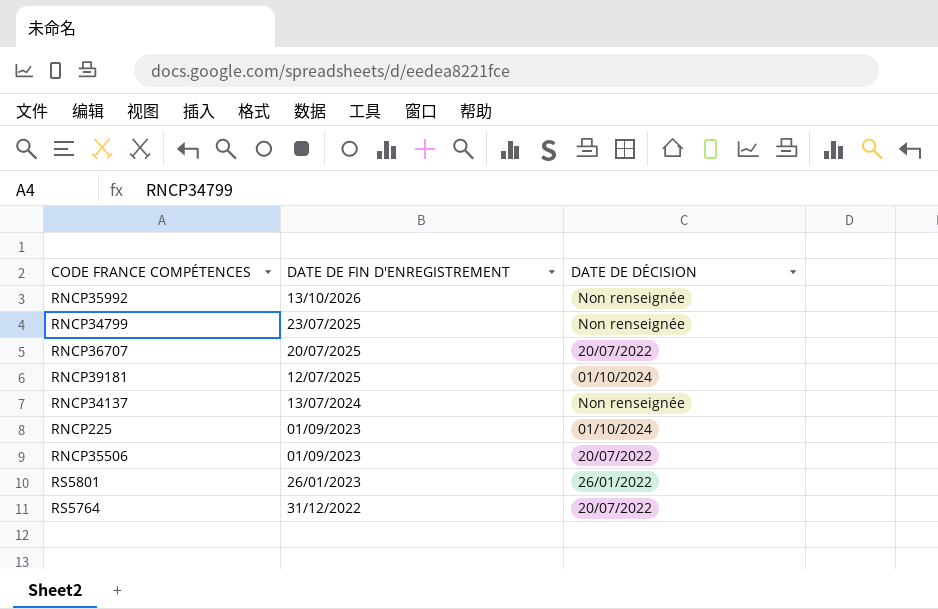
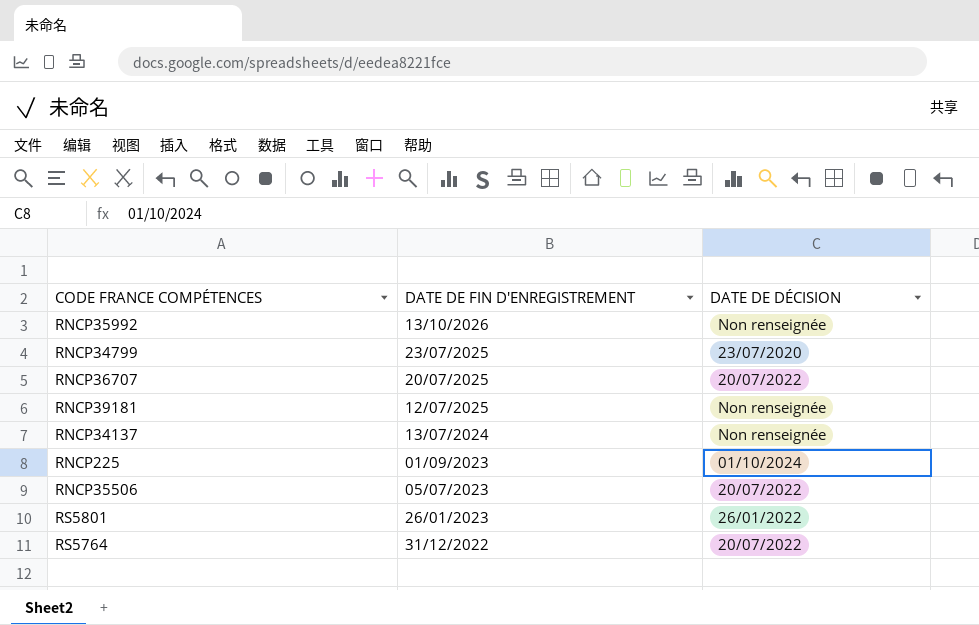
RNCP34799 | DATE DE DÉCISION: Non renseignée -> 23/07/2020
RNCP39181 | DATE DE DÉCISION: 01/10/2024 -> Non renseignée
RNCP35506 | DATE DE FIN D'ENREGISTREMENT: 01/09/2023 -> 05/07/2023

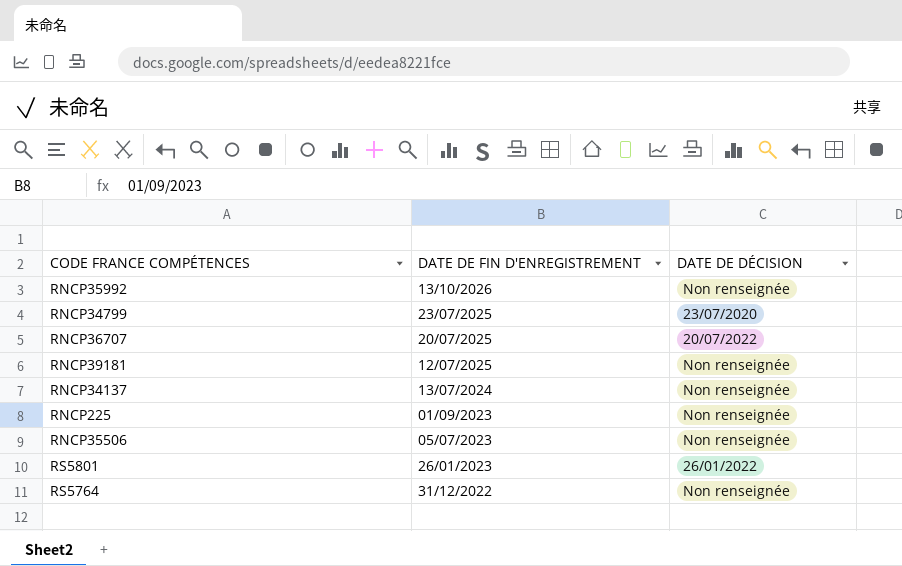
RNCP225 | DATE DE DÉCISION: 01/10/2024 -> Non renseignée
RNCP35506 | DATE DE DÉCISION: 20/07/2022 -> Non renseignée
RS5764 | DATE DE DÉCISION: 20/07/2022 -> Non renseignée

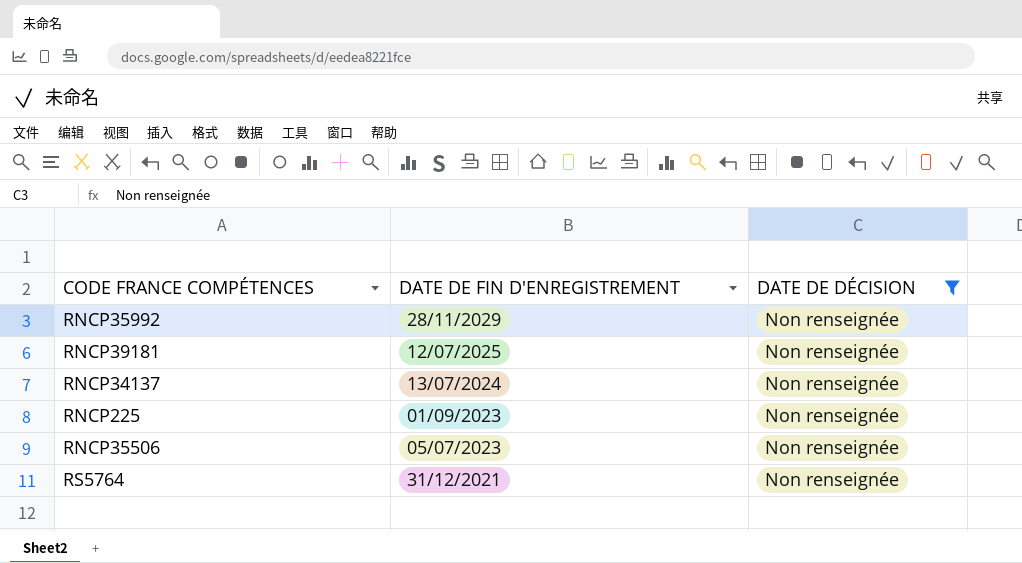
filter: none -> DATE DE DÉCISION = Non renseignée
RNCP35992 | DATE DE FIN D'ENREGISTREMENT: 13/10/2026 -> 28/11/2029
RS5764 | DATE DE FIN D'ENREGISTREMENT: 31/12/2022 -> 31/12/2021

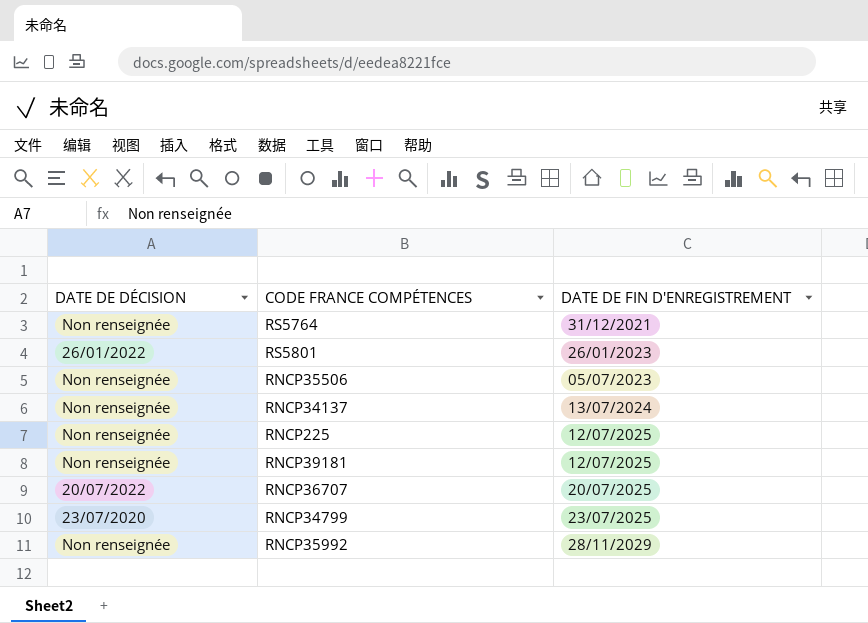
filter: DATE DE DÉCISION = Non renseignée -> none
row order: DATE DE FIN D'ENREGISTREMENT descending -> DATE DE FIN D'ENREGISTREMENT ascending
column DATE DE DÉCISION | position: 3 -> 1
RNCP225 | DATE DE FIN D'ENREGISTREMENT: 01/09/2023 -> 12/07/2025

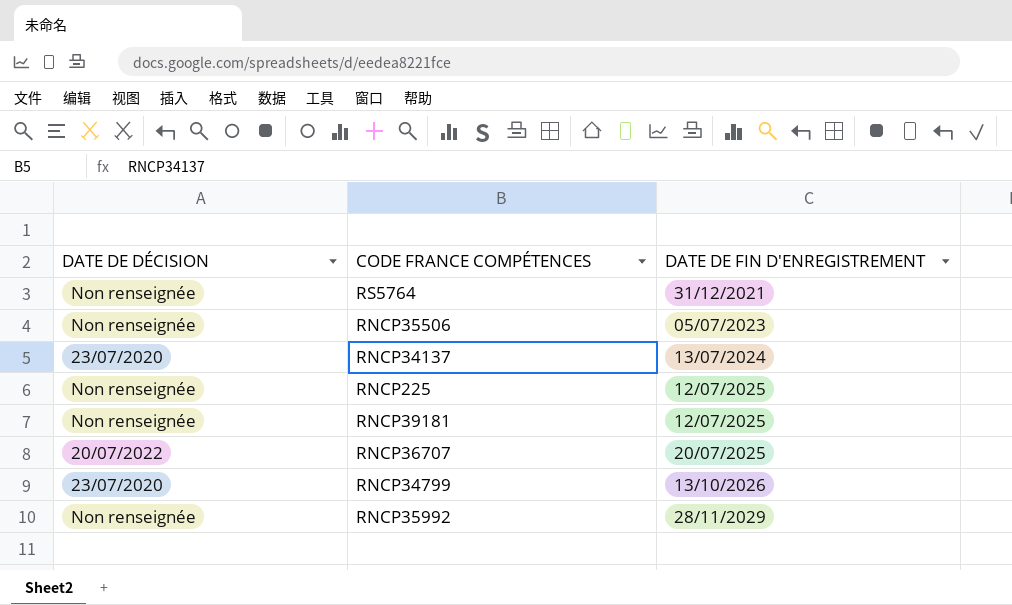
row RS5801: 26/01/2022 | 26/01/2023 -> none
RNCP34137 | DATE DE DÉCISION: Non renseignée -> 23/07/2020
RNCP34799 | DATE DE FIN D'ENREGISTREMENT: 23/07/2025 -> 13/10/2026

